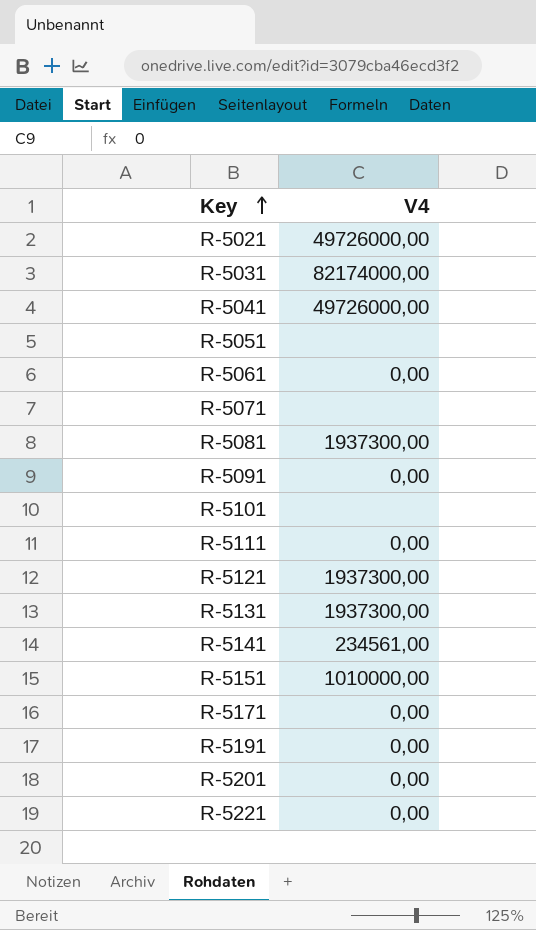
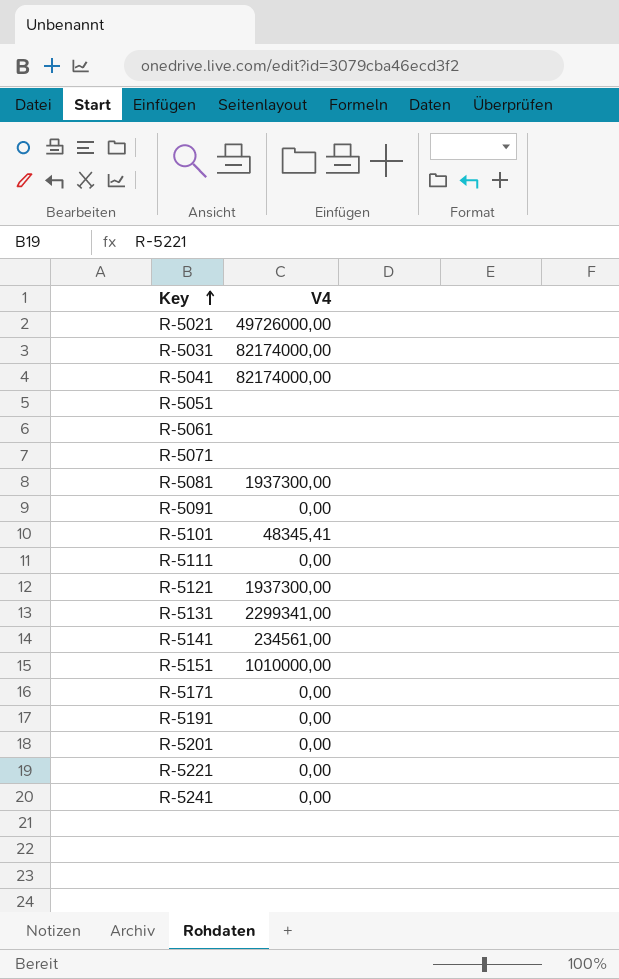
R-5041 | V4: 49726000,00 -> 82174000,00
R-5061 | V4: 0,00 -> none
R-5101 | V4: none -> 48345,41
R-5131 | V4: 1937300,00 -> 2299341,00
row R-5241: none -> 0,00

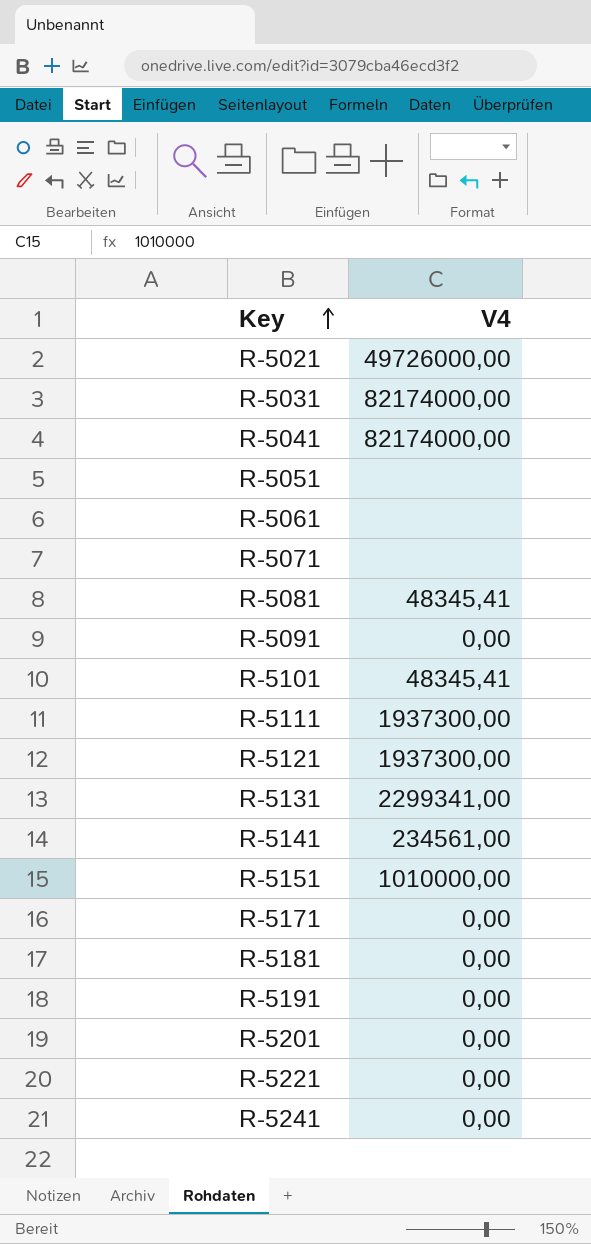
R-5081 | V4: 1937300,00 -> 48345,41
R-5111 | V4: 0,00 -> 1937300,00
row R-5181: none -> 0,00

